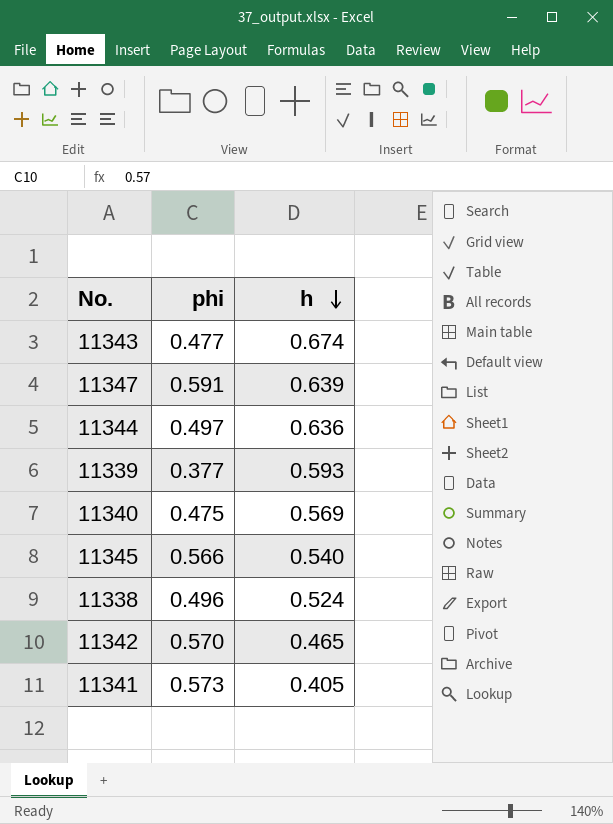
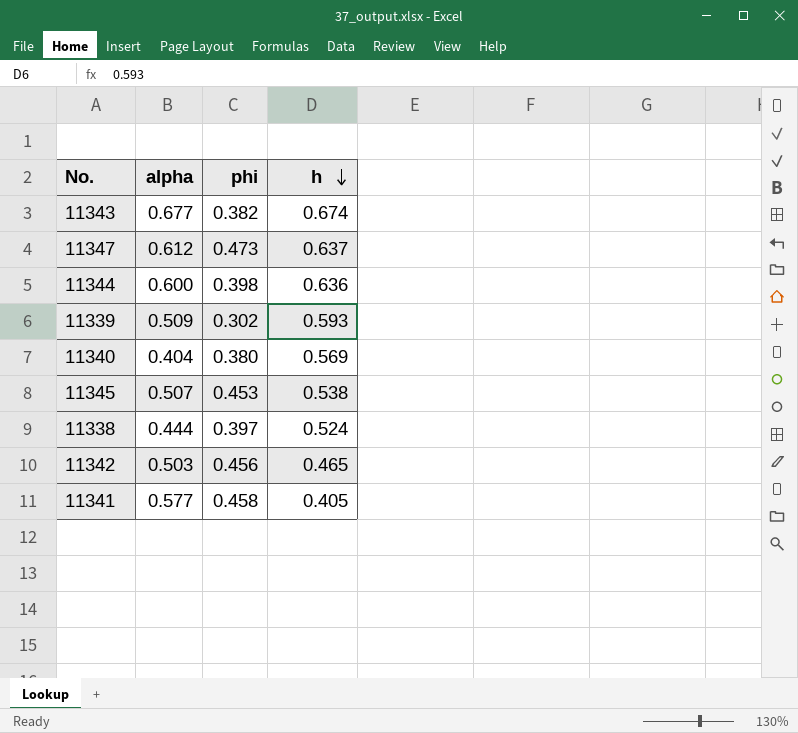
column alpha | position: none -> 2
11343 | phi: 0.477 -> 0.382
11347 | phi: 0.591 -> 0.473
11347 | h: 0.639 -> 0.637
11344 | phi: 0.497 -> 0.398
11339 | phi: 0.377 -> 0.302
11340 | phi: 0.475 -> 0.380
11345 | phi: 0.566 -> 0.453
11345 | h: 0.540 -> 0.538
11338 | phi: 0.496 -> 0.397
11342 | phi: 0.570 -> 0.456
11341 | phi: 0.573 -> 0.458

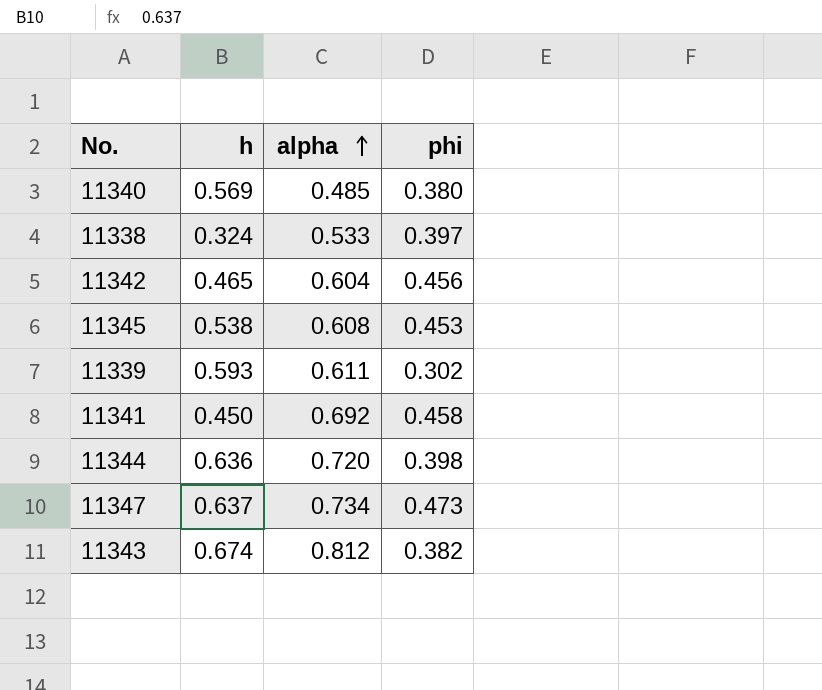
row order: h descending -> alpha ascending
column h | position: 4 -> 2
11340 | alpha: 0.404 -> 0.485
11338 | h: 0.524 -> 0.324
11338 | alpha: 0.444 -> 0.533
11342 | alpha: 0.503 -> 0.604
11345 | alpha: 0.507 -> 0.608
11339 | alpha: 0.509 -> 0.611
11341 | h: 0.405 -> 0.450
11341 | alpha: 0.577 -> 0.692
11344 | alpha: 0.600 -> 0.720
11347 | alpha: 0.612 -> 0.734
11343 | alpha: 0.677 -> 0.812

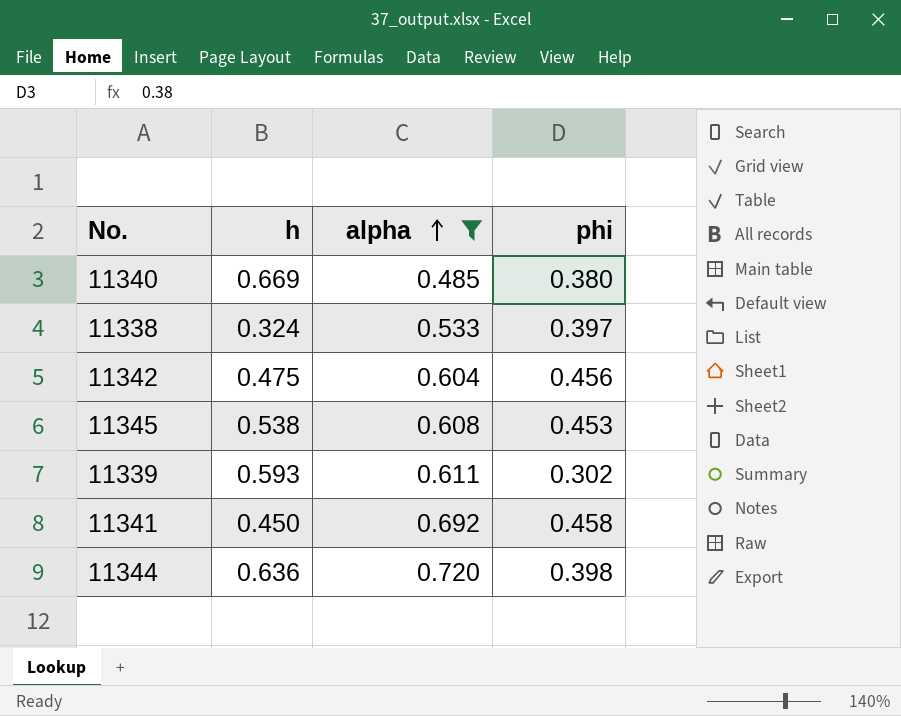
filter: none -> alpha <= 0.720
11340 | h: 0.569 -> 0.669
11342 | h: 0.465 -> 0.475

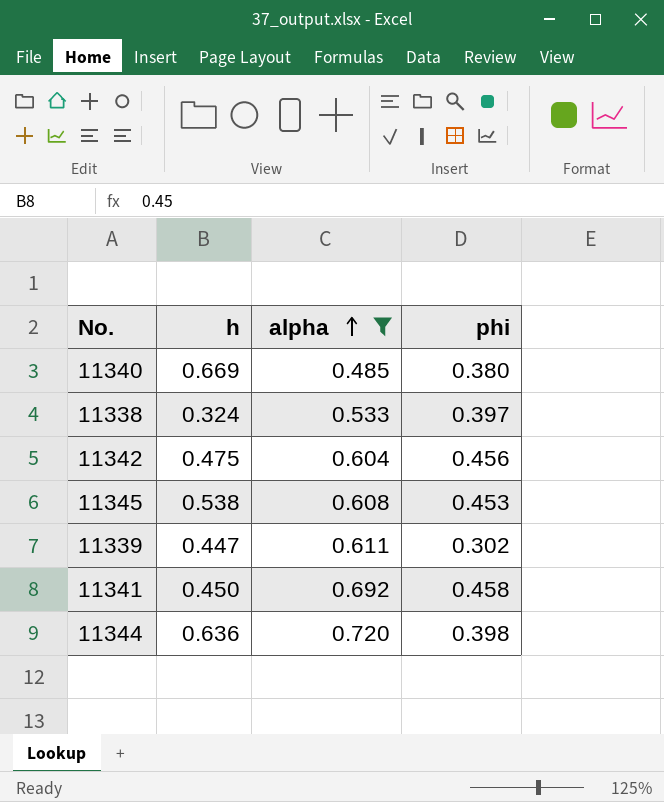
11339 | h: 0.593 -> 0.447

